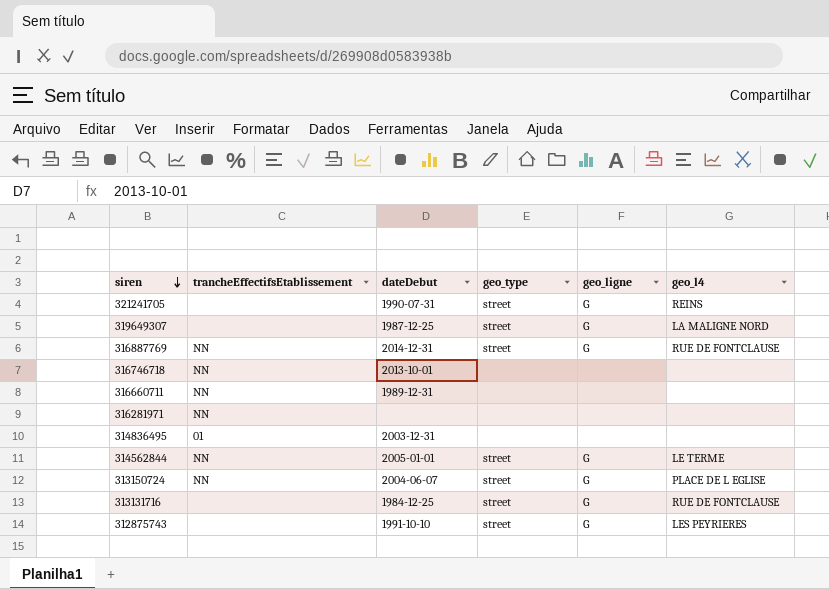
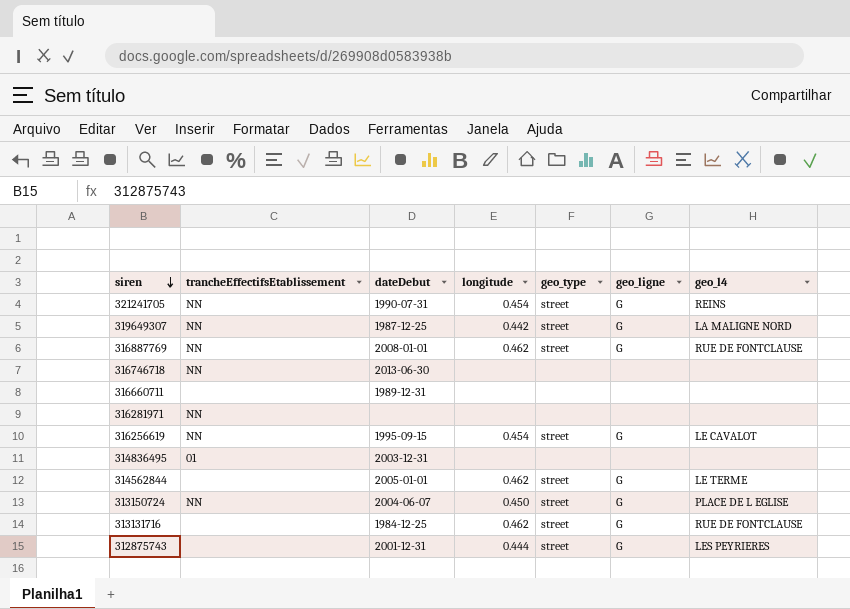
column longitude | position: none -> 4
321241705 | trancheEffectifsEtablissement: none -> NN
319649307 | trancheEffectifsEtablissement: none -> NN
316887769 | dateDebut: 2014-12-31 -> 2008-01-01
316746718 | dateDebut: 2013-10-01 -> 2013-06-30
316660711 | trancheEffectifsEtablissement: NN -> none
row 316256619: none -> NN | 1995-09-15 | 0.454 | street | G | LE CAVALOT
314562844 | trancheEffectifsEtablissement: NN -> none
312875743 | dateDebut: 1991-10-10 -> 2001-12-31

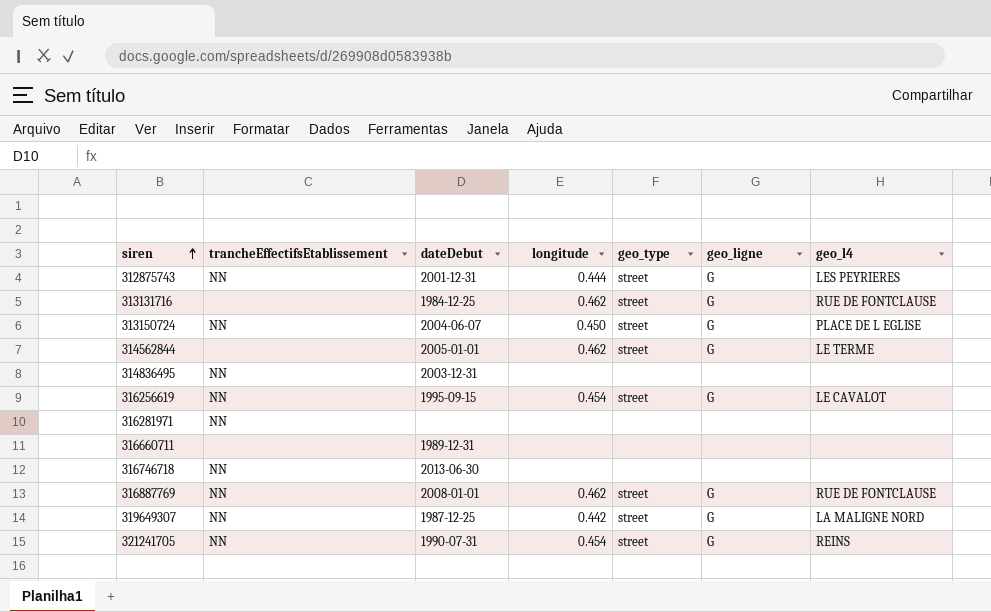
row order: siren descending -> siren ascending
312875743 | trancheEffectifsEtablissement: none -> NN
314836495 | trancheEffectifsEtablissement: 01 -> NN

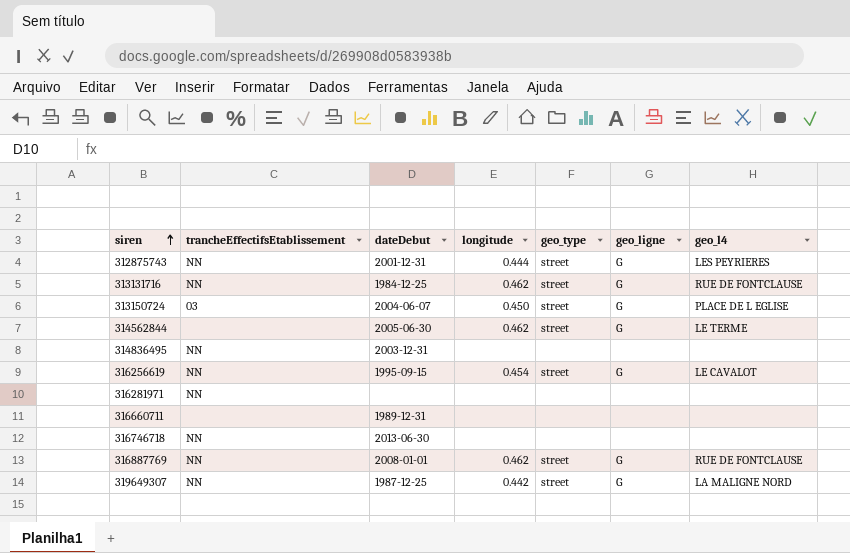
row 321241705: NN | 1990-07-31 | 0.454 | street | G | REINS -> none
313131716 | trancheEffectifsEtablissement: none -> NN
313150724 | trancheEffectifsEtablissement: NN -> 03
314562844 | dateDebut: 2005-01-01 -> 2005-06-30

